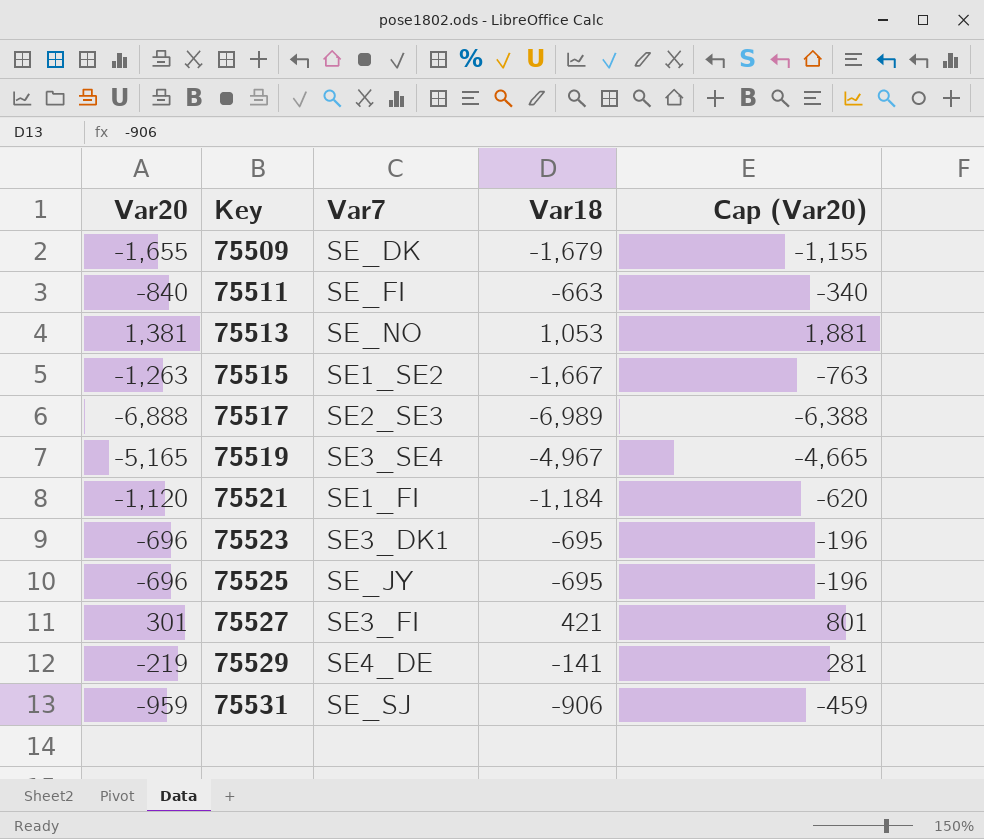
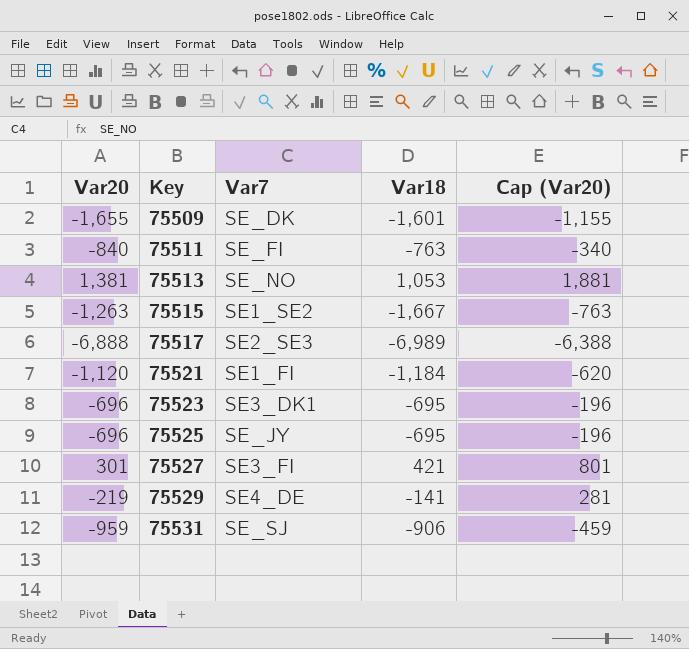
row 75519: -5,165 | SE3_SE4 | -4,967 | -4,665 -> none
75509 | Var18: -1,679 -> -1,601
75511 | Var18: -663 -> -763

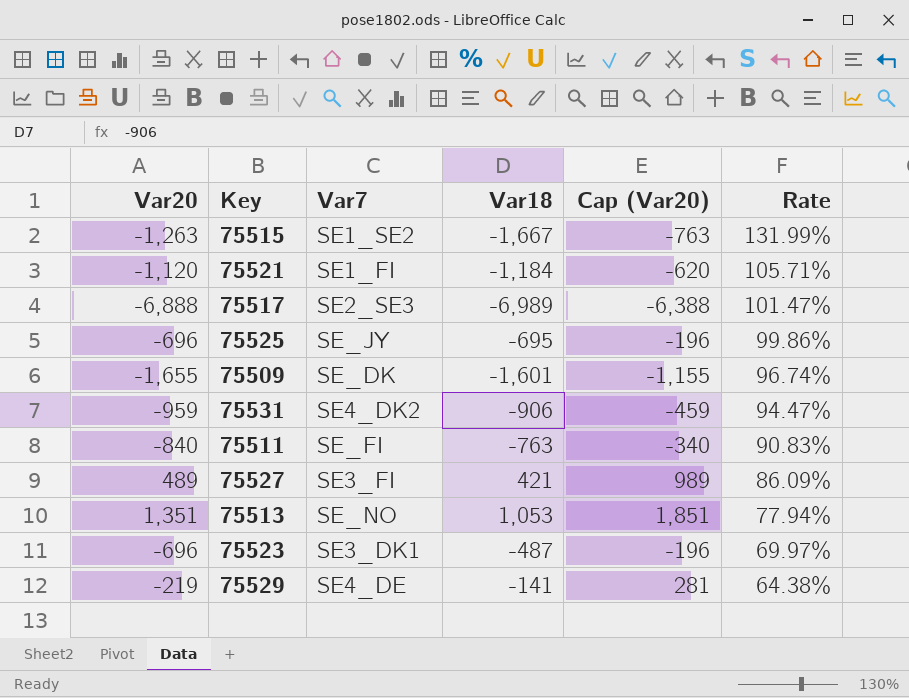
row order: Key ascending -> Rate descending
column Rate | formula: none -> [Var18] / [Var20]
75531 | Var7: SE_SJ -> SE4_DK2
75527 | Var20: 301 -> 489
75527 | Cap (Var20): 801 -> 989
75513 | Var20: 1,381 -> 1,351
75513 | Cap (Var20): 1,881 -> 1,851
75523 | Var18: -695 -> -487

